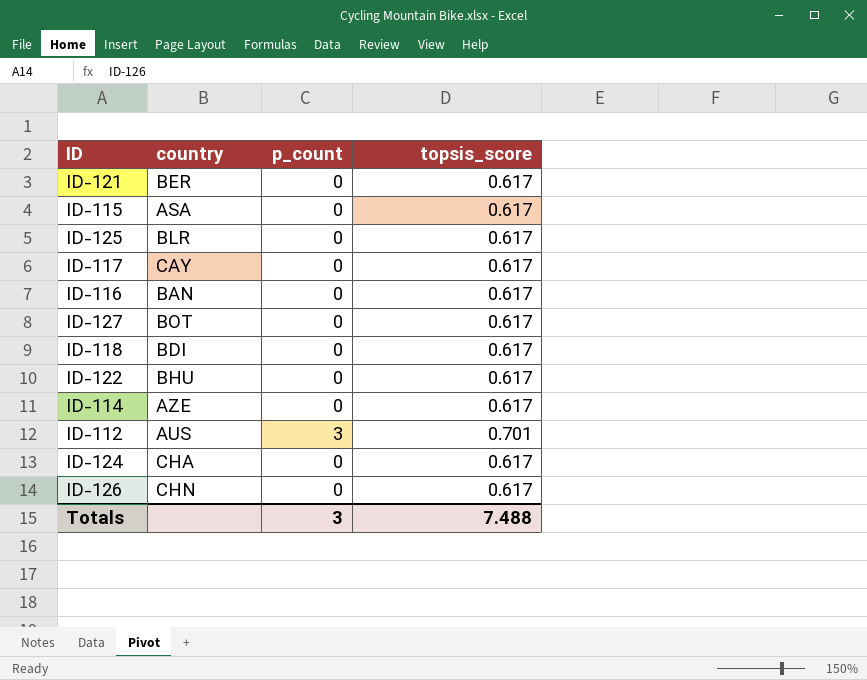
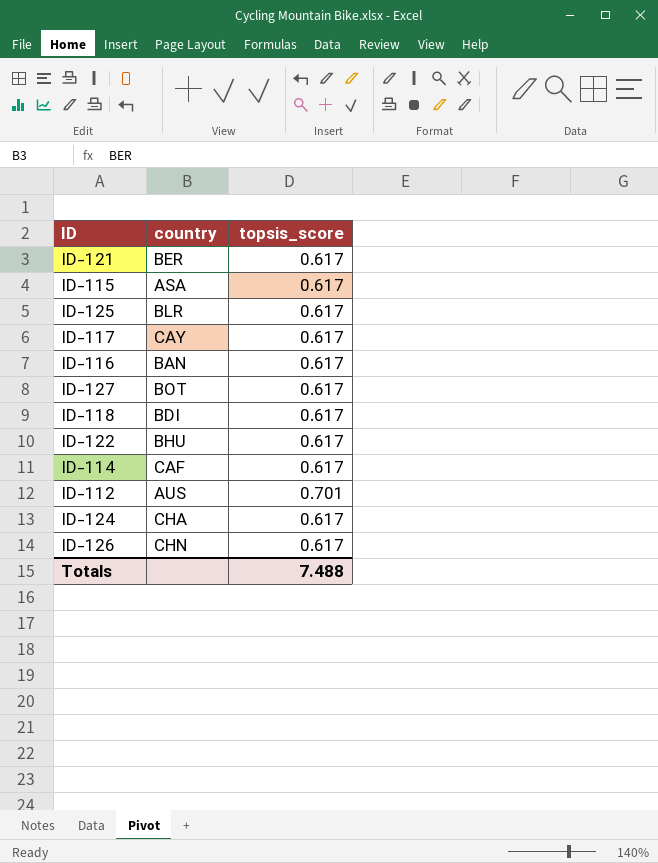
column p_count | position: 3 -> none
ID-114 | country: AZE -> CAF

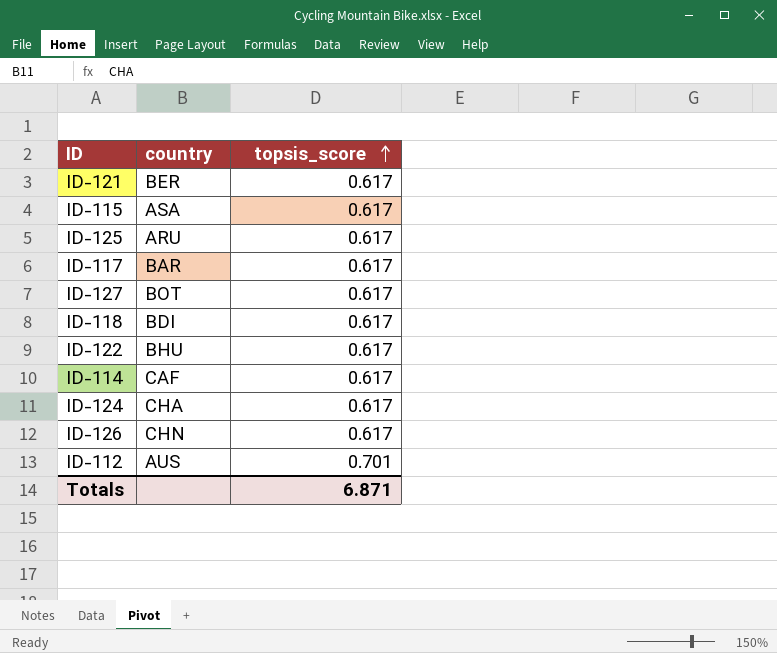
row order: none -> topsis_score ascending
row ID-116: BAN | 0.617 -> none
ID-125 | country: BLR -> ARU
ID-117 | country: CAY -> BAR
Totals | topsis_score: 7.488 -> 6.871

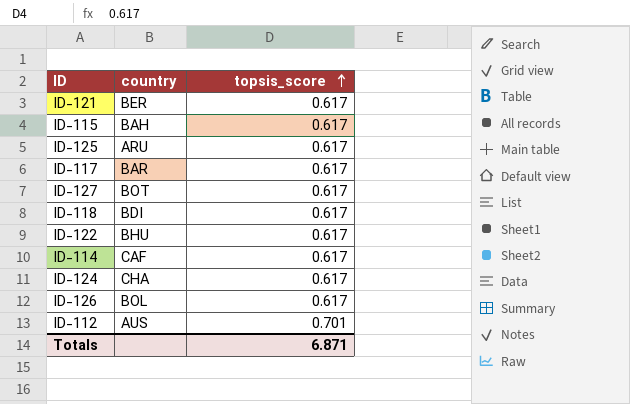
ID-115 | country: ASA -> BAH
ID-126 | country: CHN -> BOL

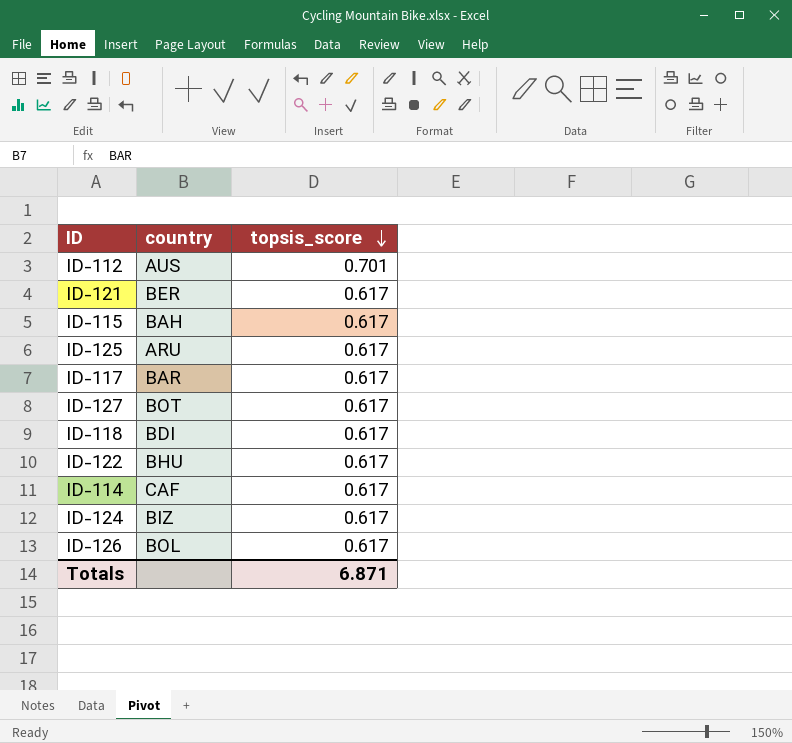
row order: topsis_score ascending -> topsis_score descending
ID-124 | country: CHA -> BIZ

